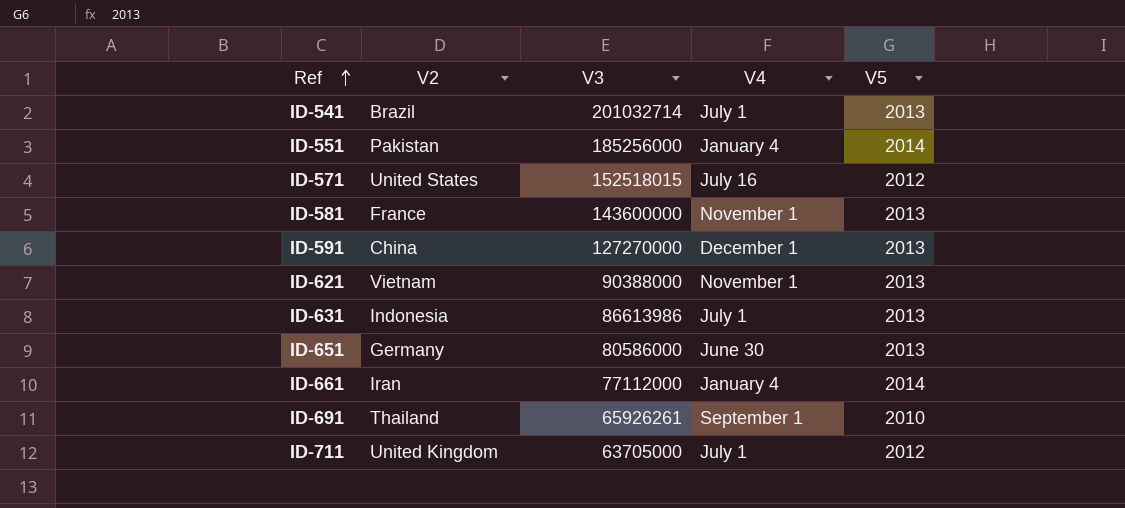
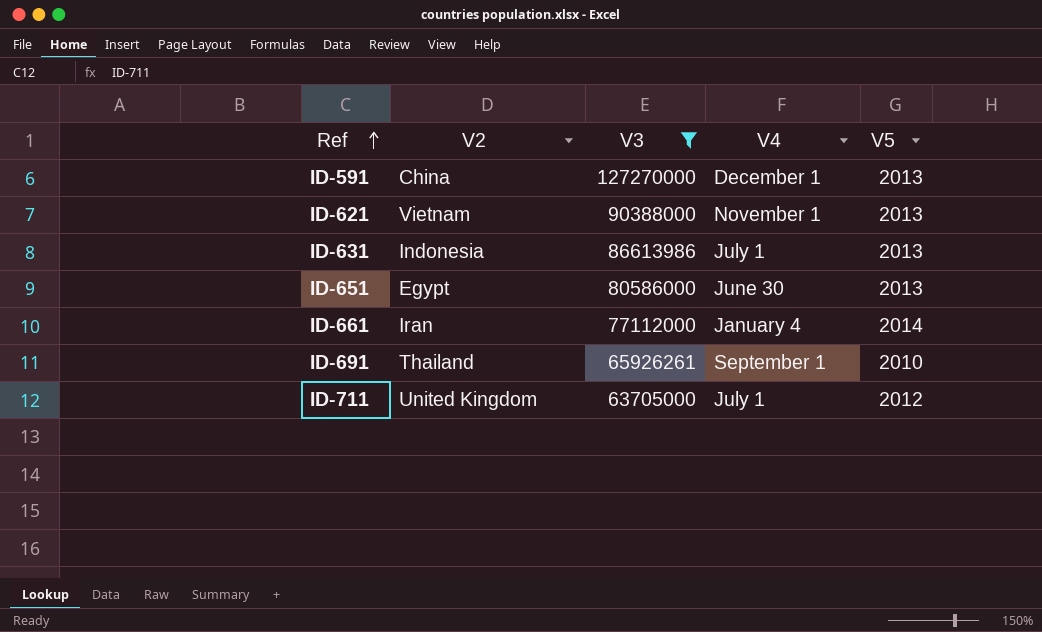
filter: none -> V3 <= 127270000
ID-651 | V2: Germany -> Egypt

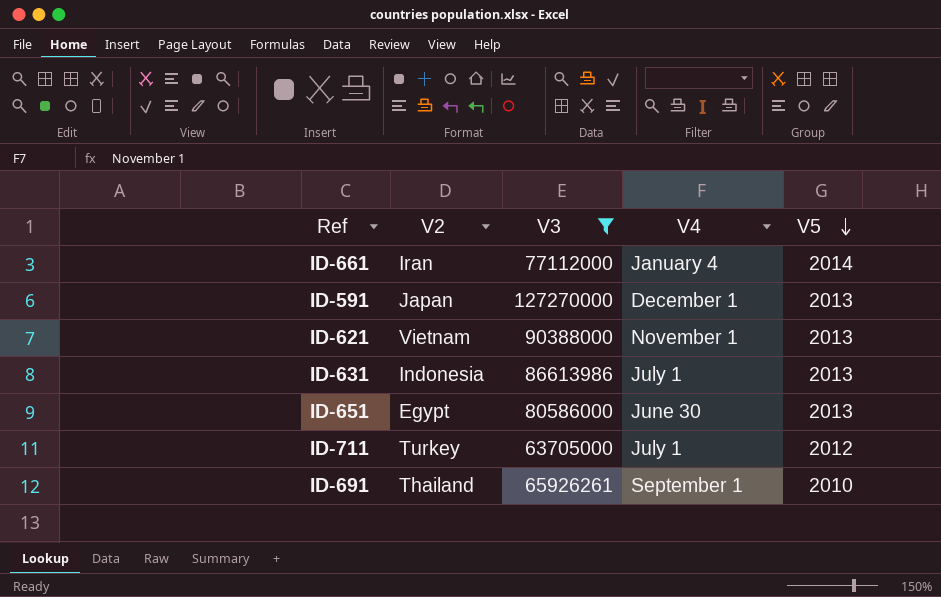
row order: Ref ascending -> V5 descending
ID-591 | V2: China -> Japan
ID-711 | V2: United Kingdom -> Turkey

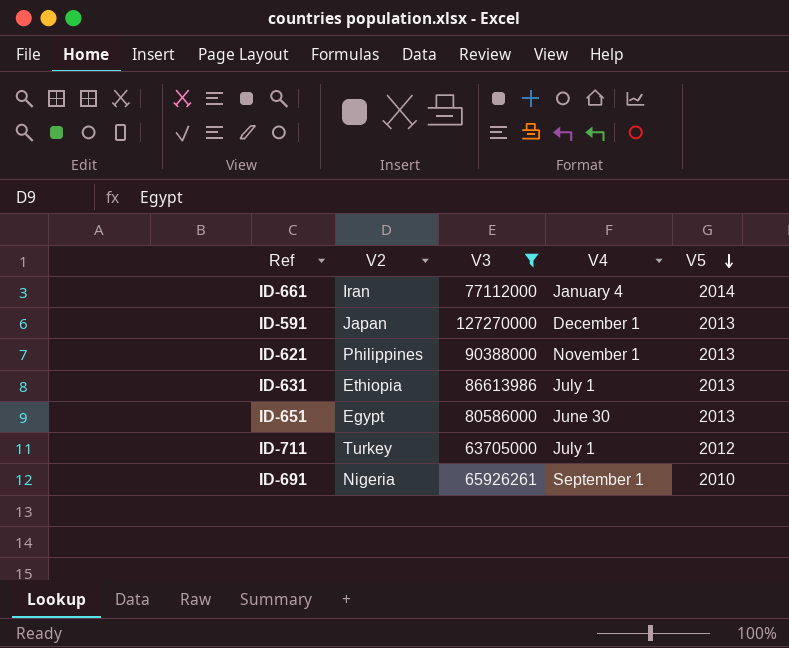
ID-621 | V2: Vietnam -> Philippines
ID-631 | V2: Indonesia -> Ethiopia
ID-691 | V2: Thailand -> Nigeria

